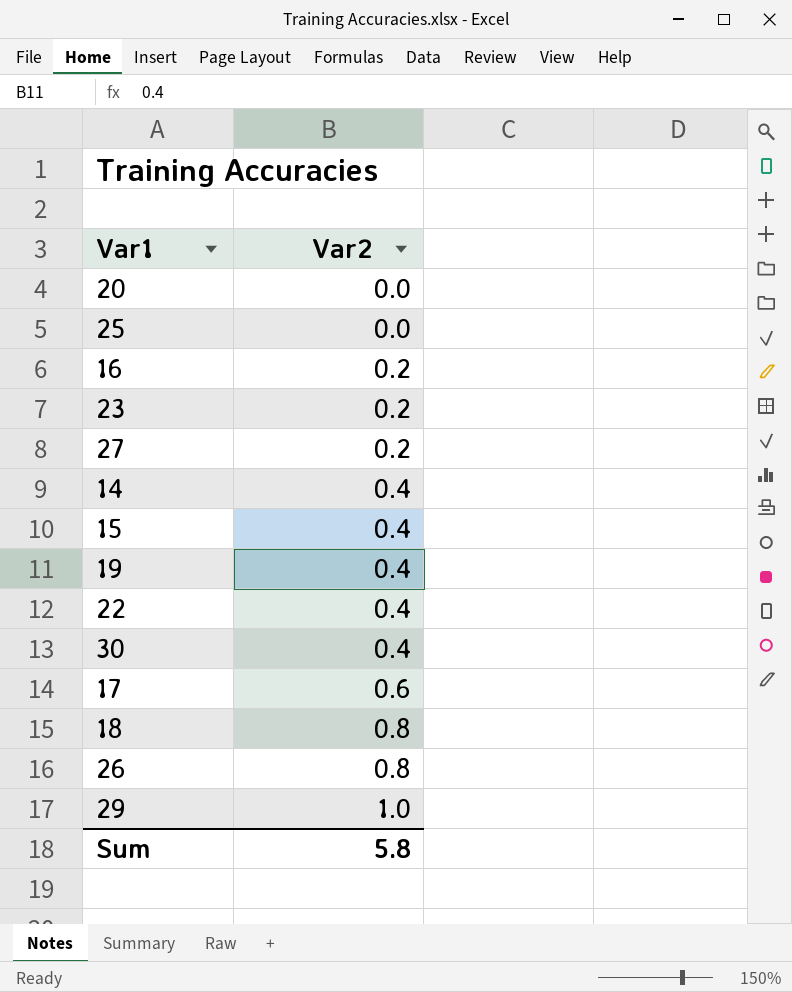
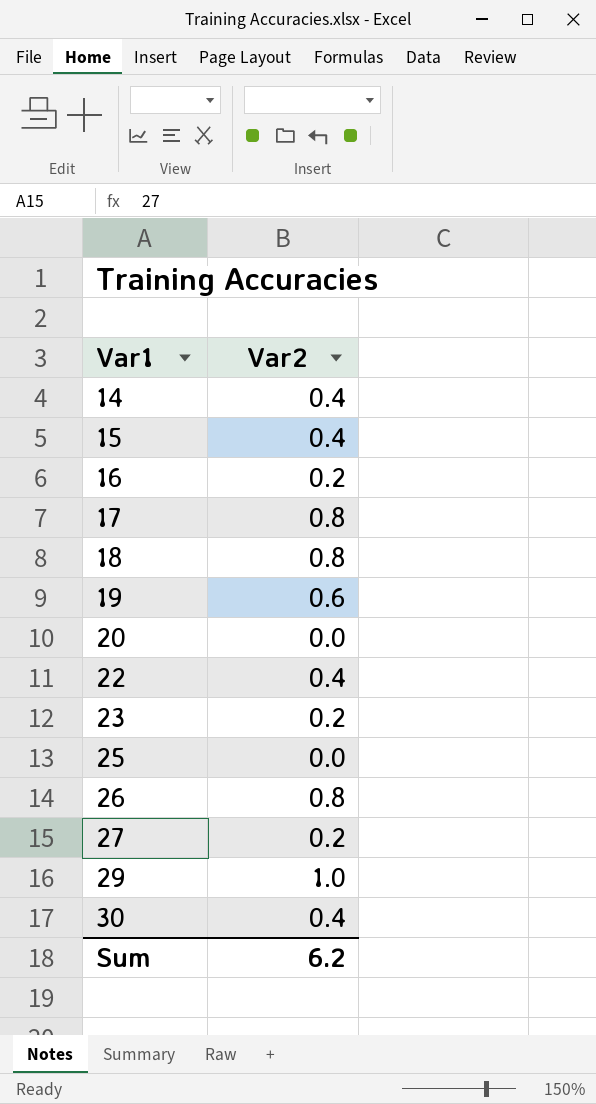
row order: Var2 ascending -> Var1 ascending
17 | Var2: 0.6 -> 0.8
19 | Var2: 0.4 -> 0.6
Sum | Var2: 5.8 -> 6.2

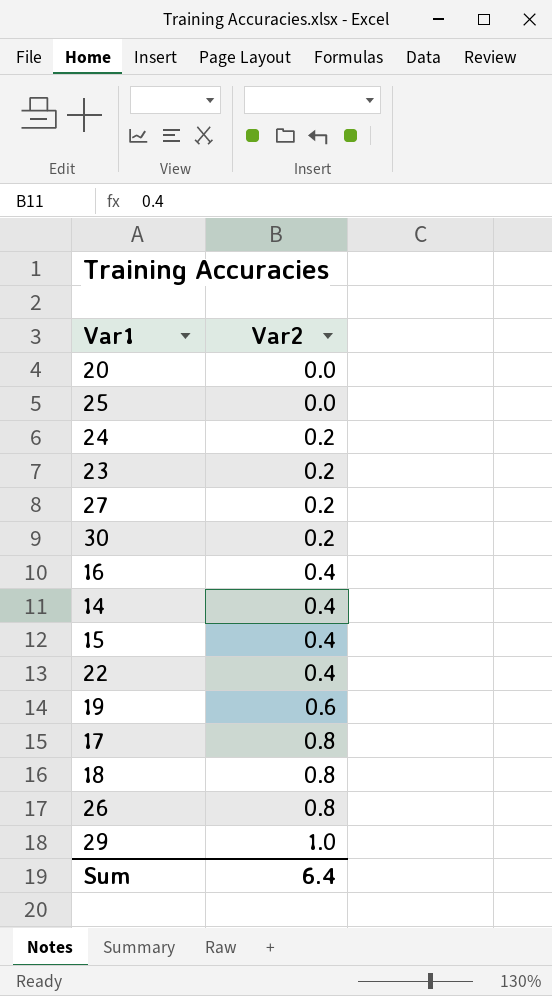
row order: Var1 ascending -> Var2 ascending
row 24: none -> 0.2
30 | Var2: 0.4 -> 0.2
16 | Var2: 0.2 -> 0.4
Sum | Var2: 6.2 -> 6.4

